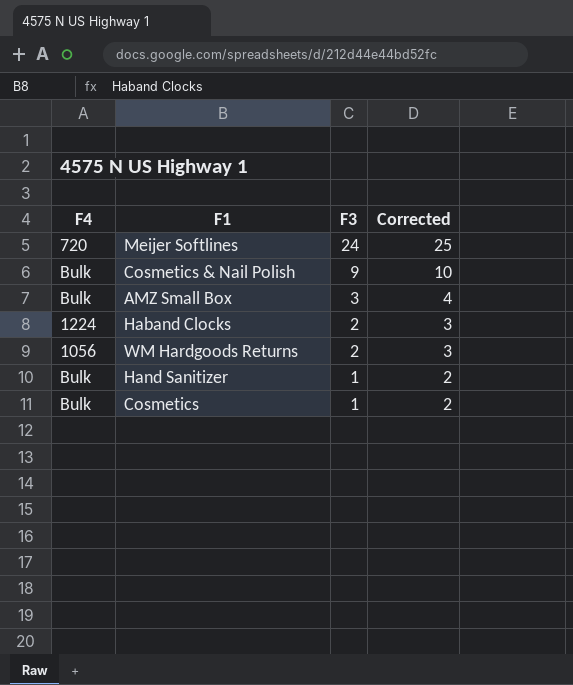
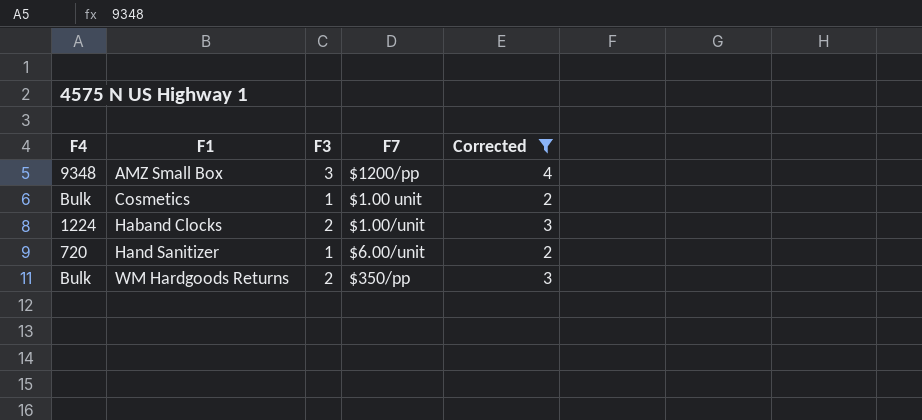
filter: none -> Corrected <= 4
row order: F3 descending -> F1 ascending
column F7 | position: none -> 4
AMZ Small Box | F4: Bulk -> 9348
Hand Sanitizer | F4: Bulk -> 720
WM Hardgoods Returns | F4: 1056 -> Bulk

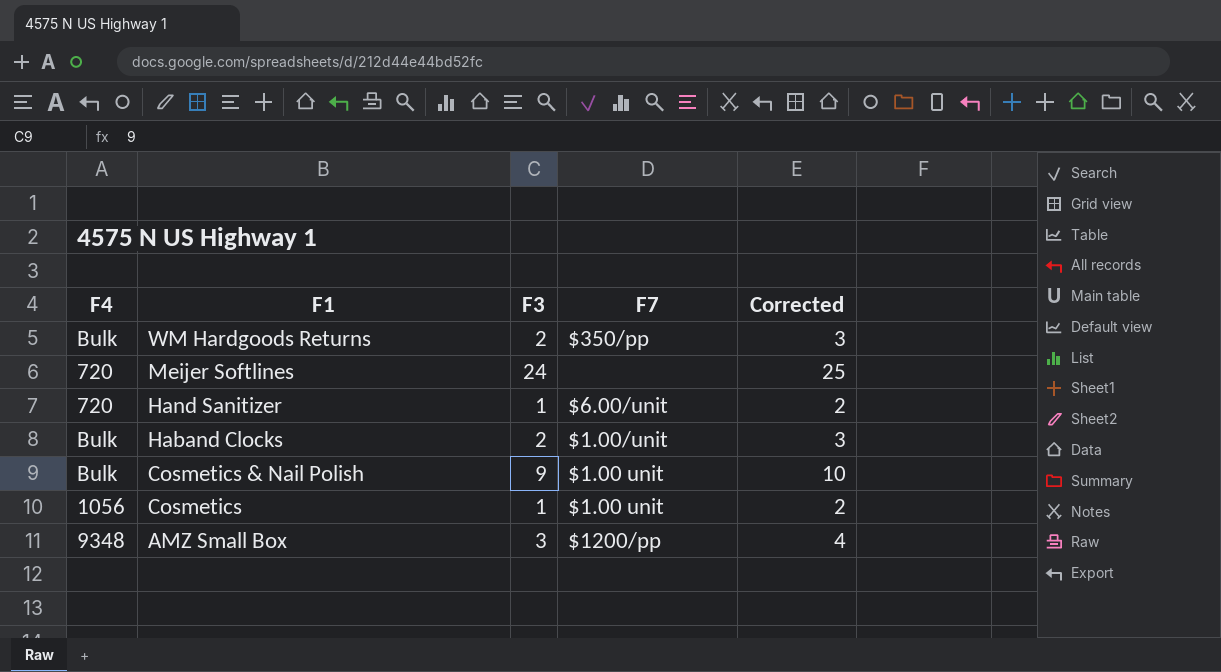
filter: Corrected <= 4 -> none
row order: F1 ascending -> F1 descending
Haband Clocks | F4: 1224 -> Bulk
Cosmetics | F4: Bulk -> 1056

